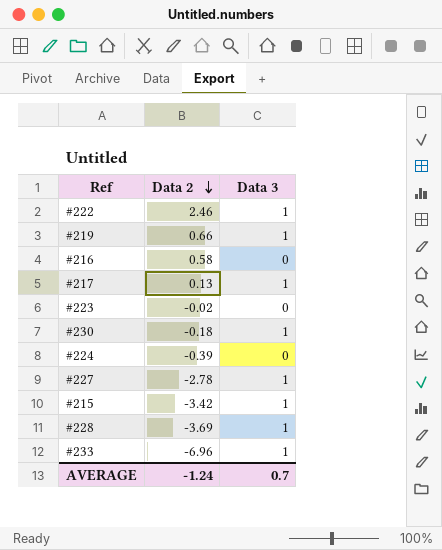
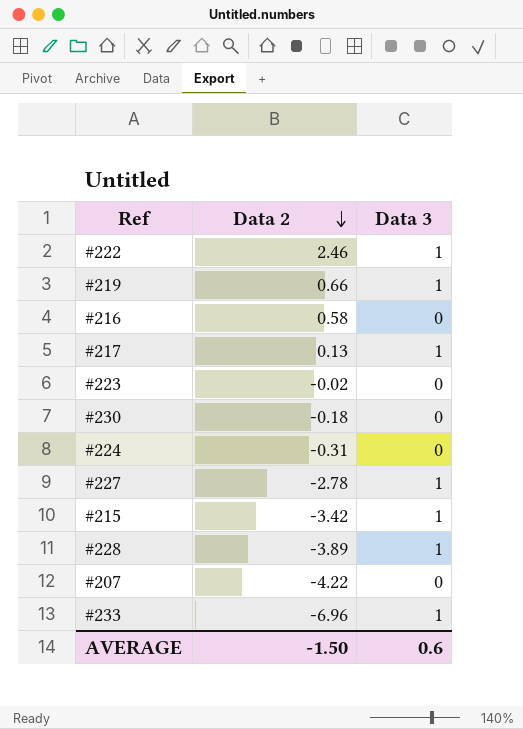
#230 | Data 3: 1 -> 0
#224 | Data 2: -0.39 -> -0.31
#228 | Data 2: -3.69 -> -3.89
row #207: none -> -4.22 | 0
AVERAGE | Data 2: -1.24 -> -1.50
AVERAGE | Data 3: 0.7 -> 0.6

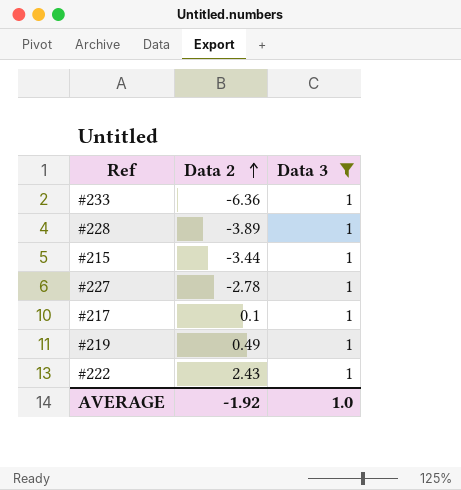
filter: none -> Data 3 = 1
row order: Data 2 descending -> Data 2 ascending
#233 | Data 2: -6.96 -> -6.36
#215 | Data 2: -3.42 -> -3.44
#217 | Data 2: 0.13 -> 0.1
#219 | Data 2: 0.66 -> 0.49
#222 | Data 2: 2.46 -> 2.43
AVERAGE | Data 2: -1.50 -> -1.92
AVERAGE | Data 3: 0.6 -> 1.0

